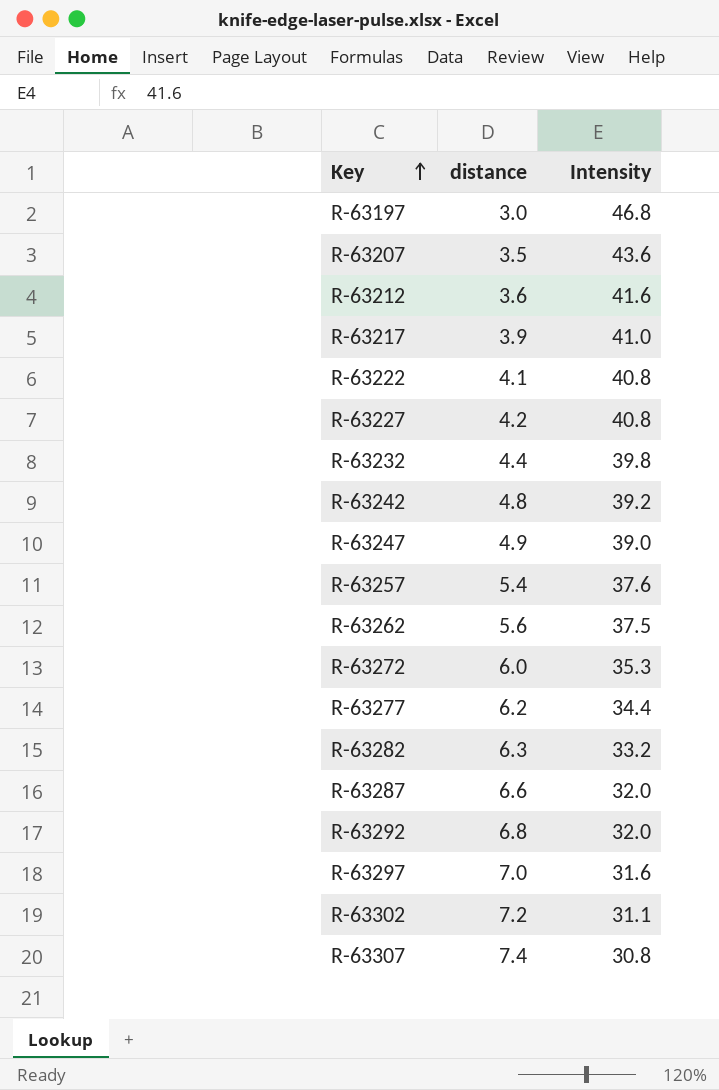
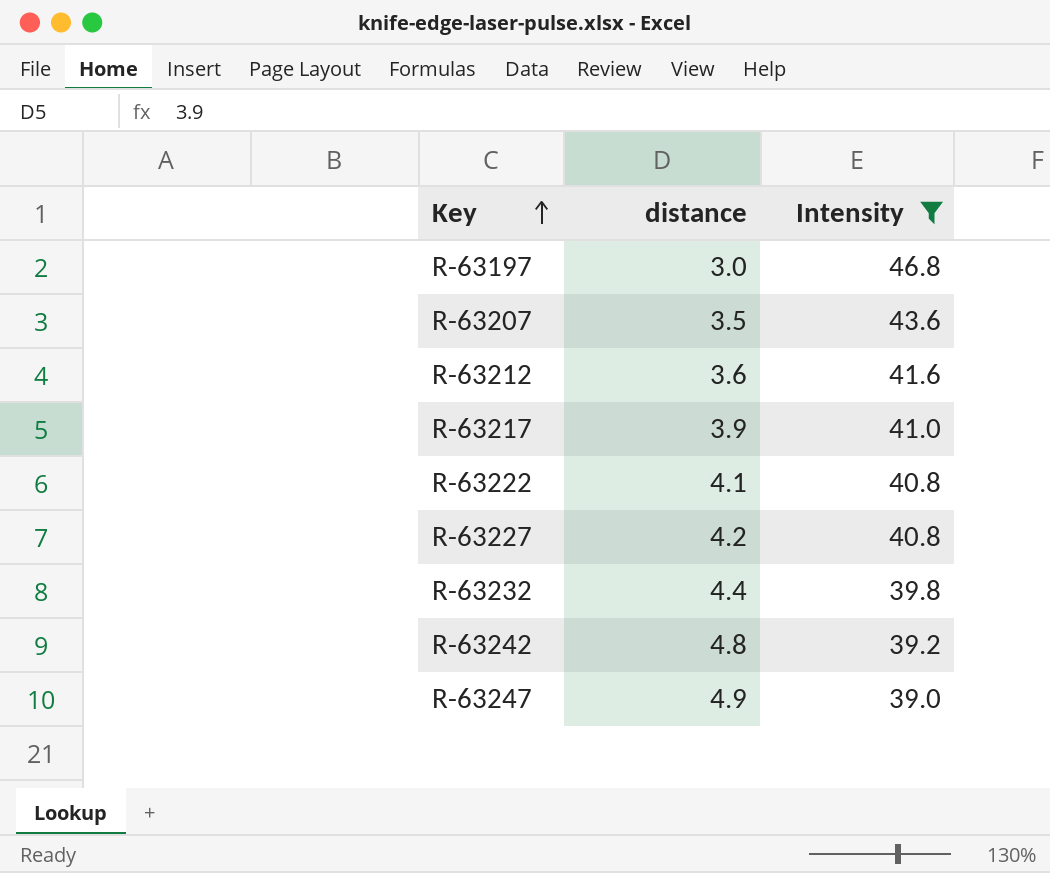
filter: none -> Intensity >= 39.0

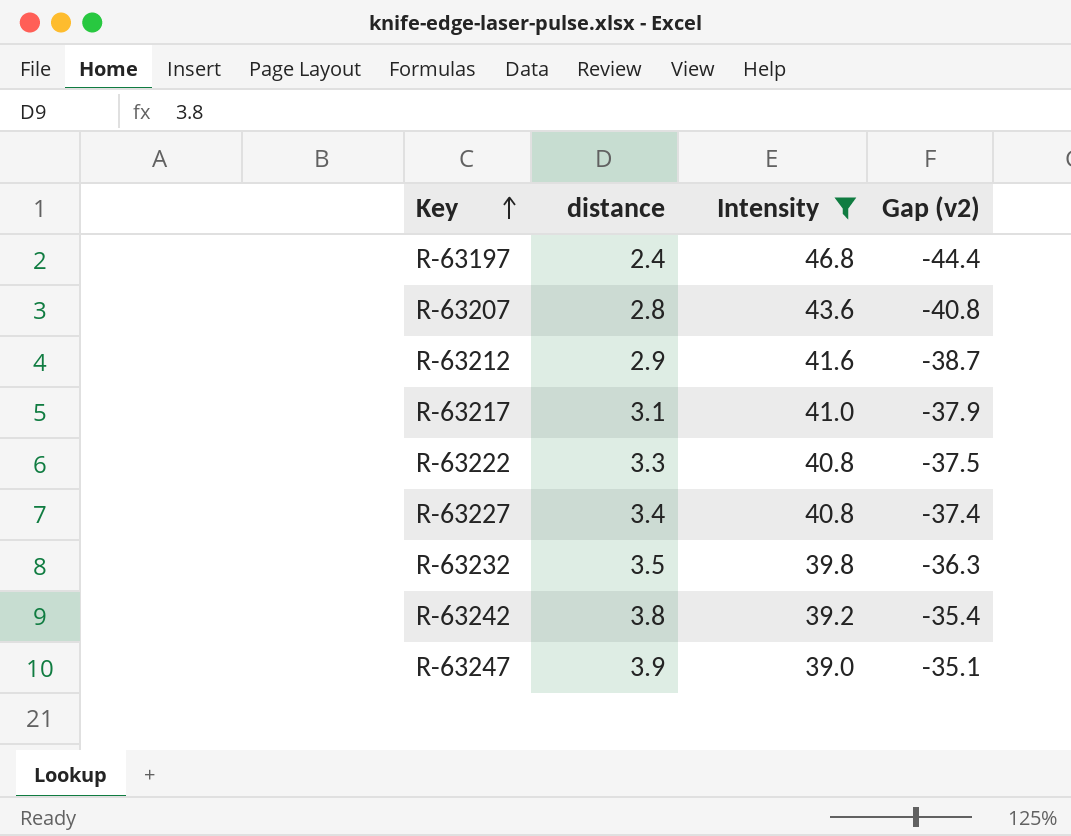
column Gap (v2) | formula: none -> [distance] - [Intensity]
R-63197 | distance: 3.0 -> 2.4
R-63207 | distance: 3.5 -> 2.8
R-63212 | distance: 3.6 -> 2.9
R-63217 | distance: 3.9 -> 3.1
R-63222 | distance: 4.1 -> 3.3
R-63227 | distance: 4.2 -> 3.4
R-63232 | distance: 4.4 -> 3.5
R-63242 | distance: 4.8 -> 3.8
R-63247 | distance: 4.9 -> 3.9

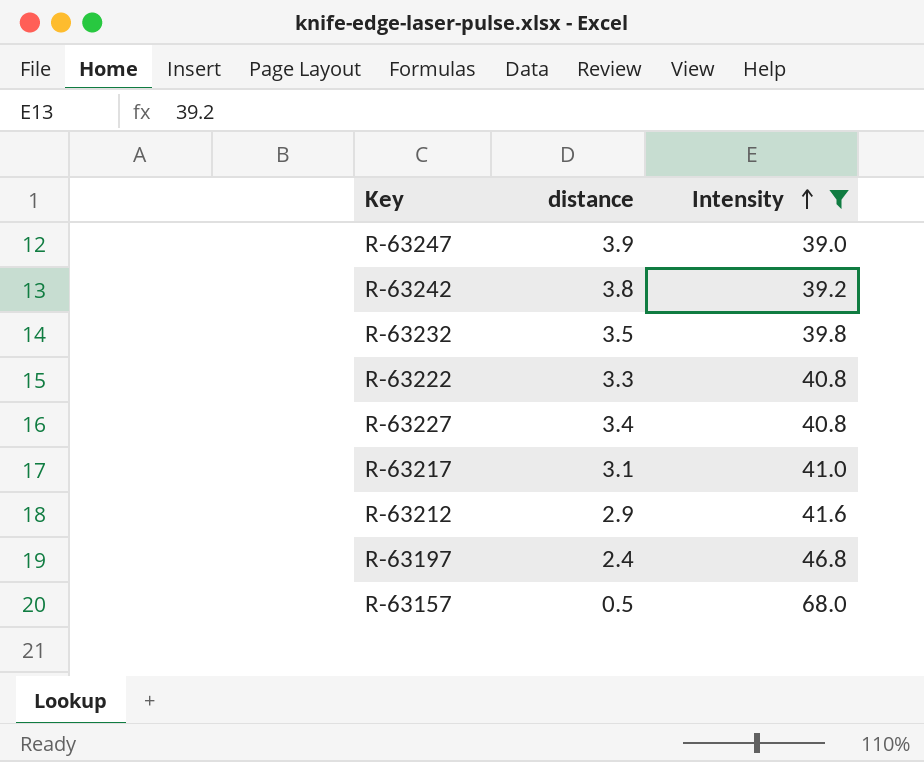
row order: Key ascending -> Intensity ascending
column Gap (v2) | formula: [distance] - [Intensity] -> none
row R-63207: 2.8 | 43.6 | -40.8 -> none
row R-63157: none -> 0.5 | 68.0

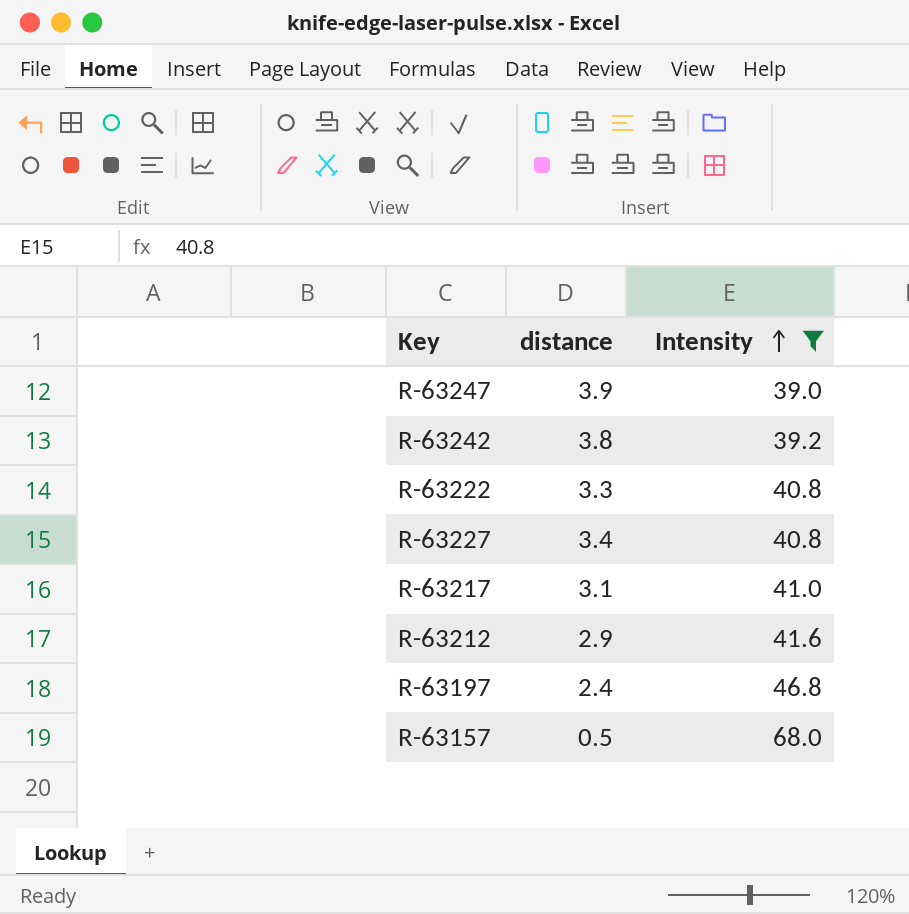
row R-63232: 3.5 | 39.8 -> none

